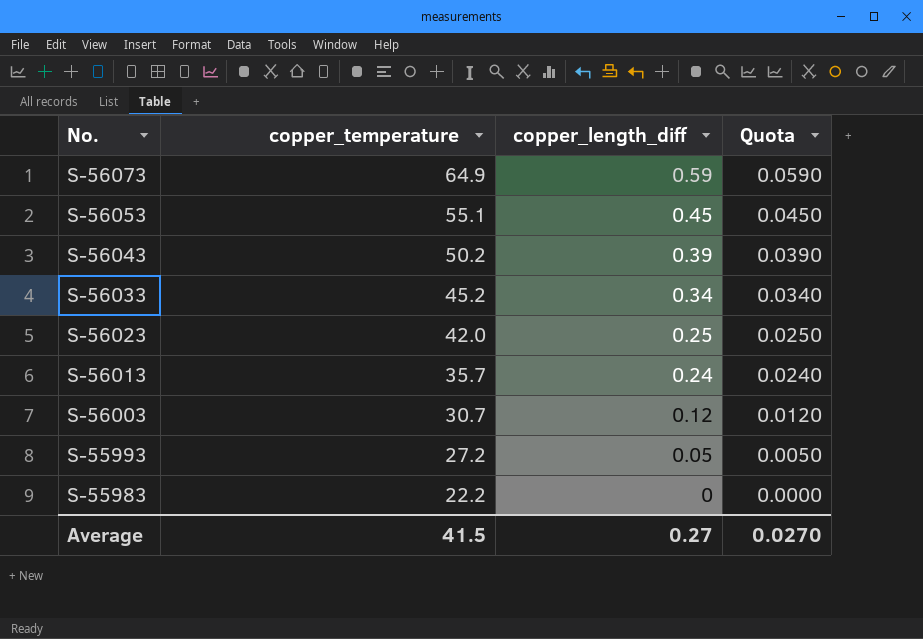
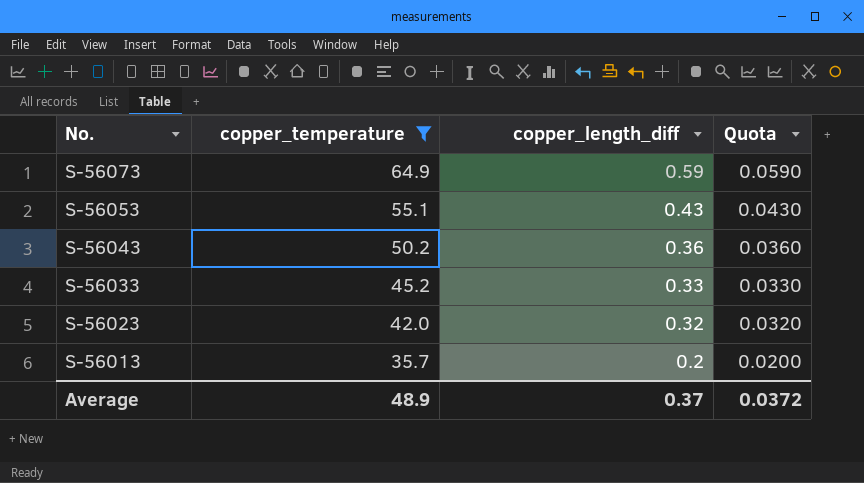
filter: none -> copper_temperature >= 35.7
S-56053 | copper_length_diff: 0.45 -> 0.43
S-56053 | Quota: 0.0450 -> 0.0430
S-56043 | copper_length_diff: 0.39 -> 0.36
S-56043 | Quota: 0.0390 -> 0.0360
S-56033 | copper_length_diff: 0.34 -> 0.33
S-56033 | Quota: 0.0340 -> 0.0330
S-56023 | copper_length_diff: 0.25 -> 0.32
S-56023 | Quota: 0.0250 -> 0.0320
S-56013 | copper_length_diff: 0.24 -> 0.2
S-56013 | Quota: 0.0240 -> 0.0200
Average | copper_temperature: 41.5 -> 48.9
Average | copper_length_diff: 0.27 -> 0.37
Average | Quota: 0.0270 -> 0.0372

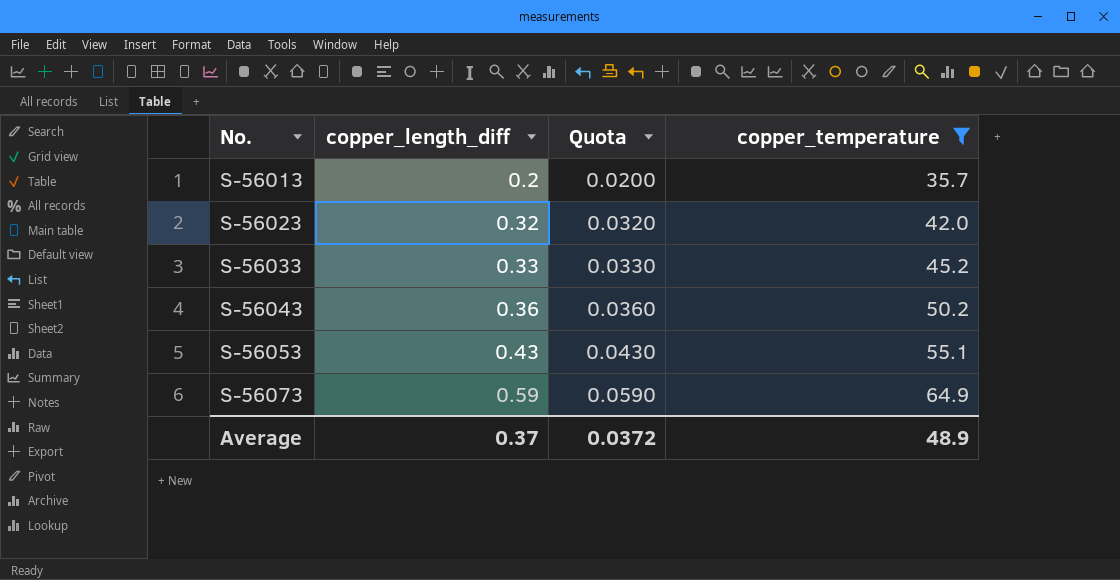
row order: No. descending -> No. ascending
column copper_temperature | position: 2 -> 4

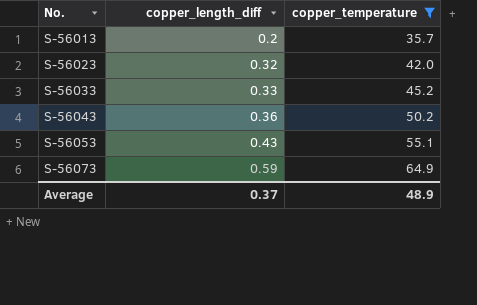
column Quota | formula: [copper_length_diff] * 0.1 -> none

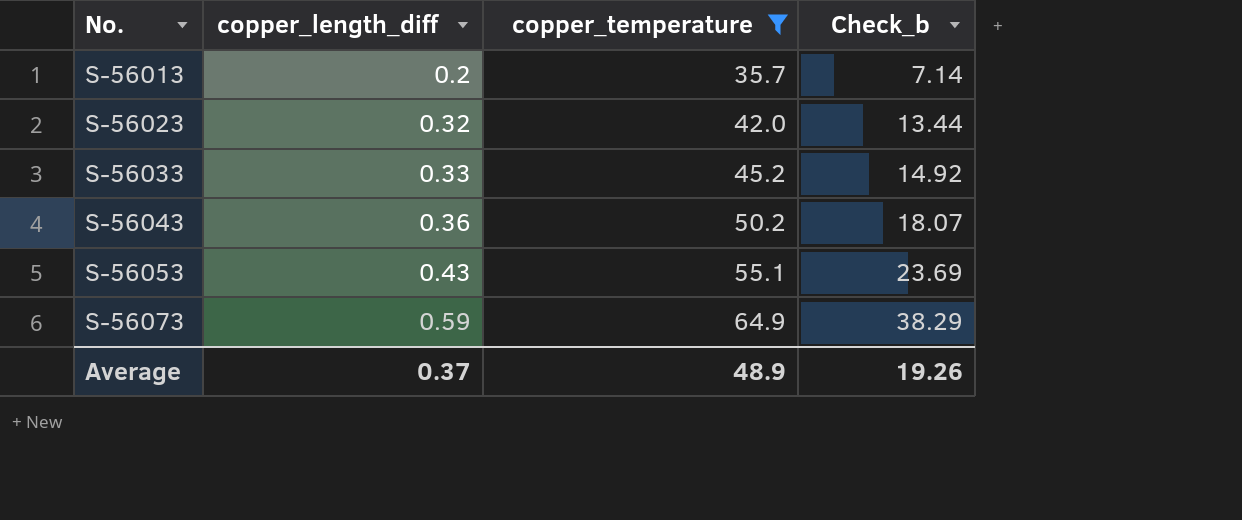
column Check_b | formula: none -> [copper_length_diff] * [copper_temperature]

